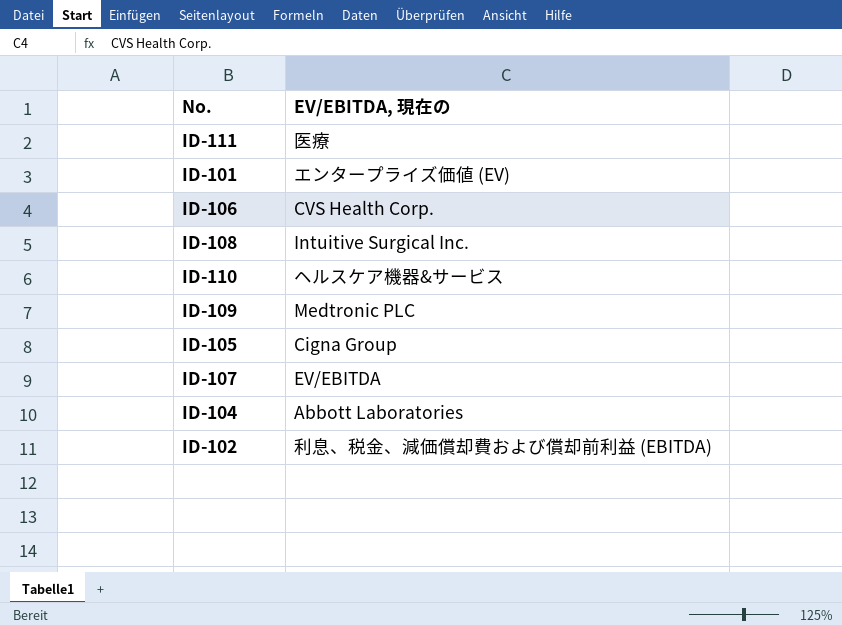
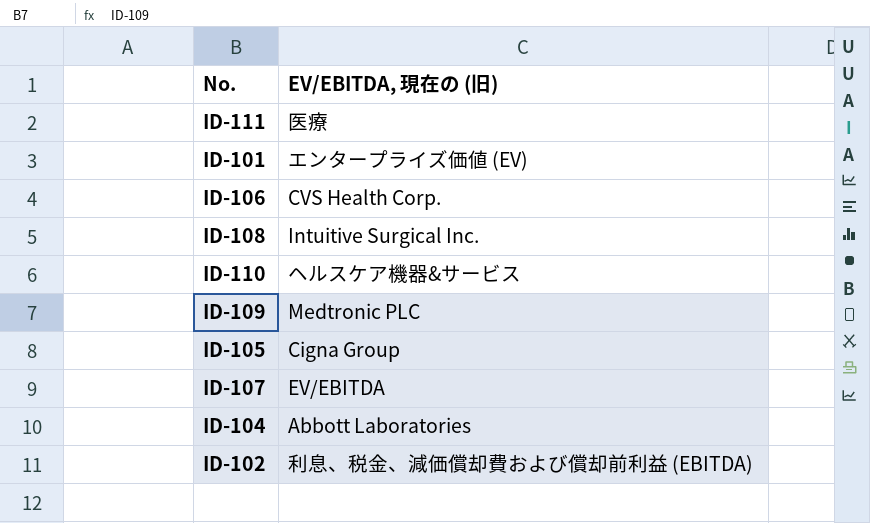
column name: EV/EBITDA, 現在の -> EV/EBITDA, 現在の (旧)

